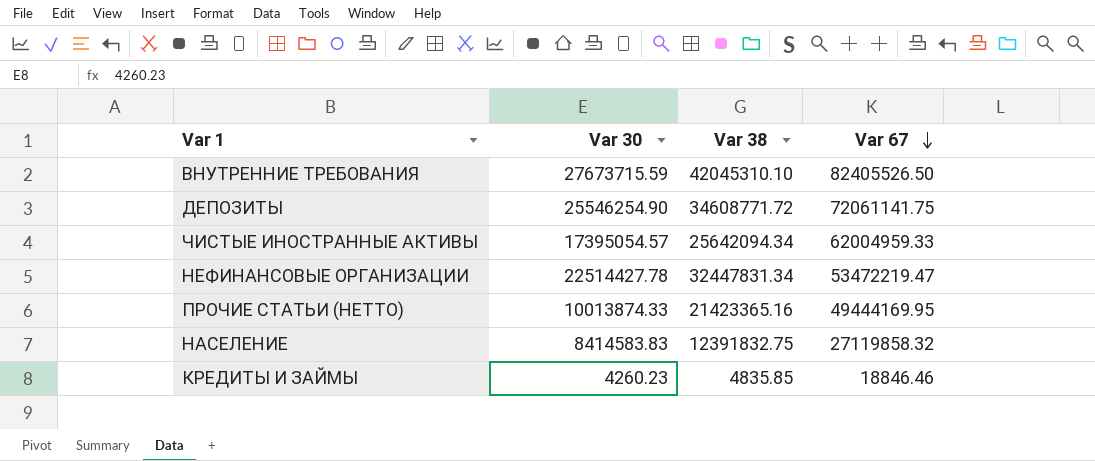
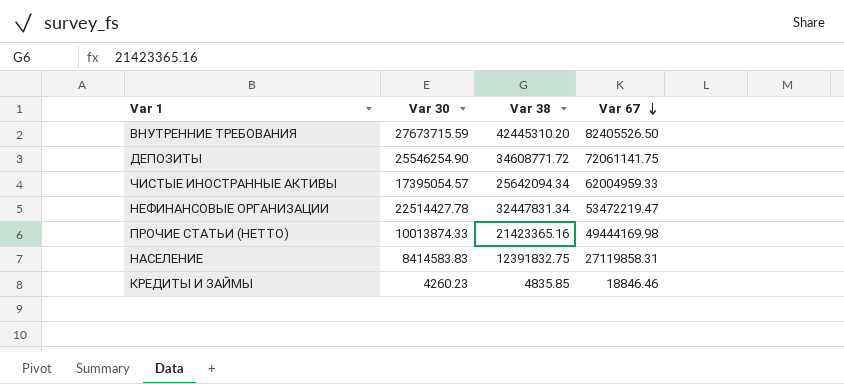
ВНУТРЕННИЕ ТРЕБОВАНИЯ | Var 38: 42045310.10 -> 42445310.20
ПРОЧИЕ СТАТЬИ (НЕТТО) | Var 67: 49444169.95 -> 49444169.98
НАСЕЛЕНИЕ | Var 67: 27119858.32 -> 27119858.31

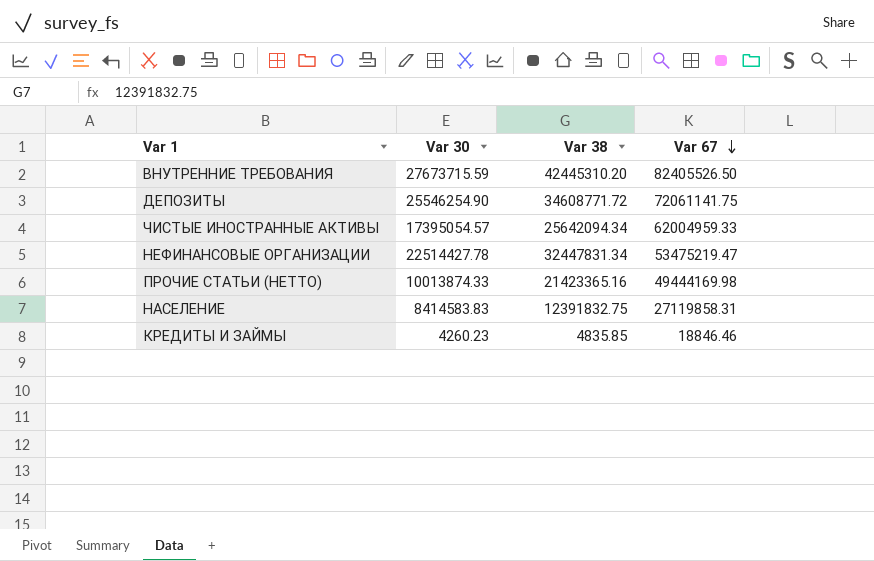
НЕФИНАНСОВЫЕ ОРГАНИЗАЦИИ | Var 67: 53472219.47 -> 53475219.47

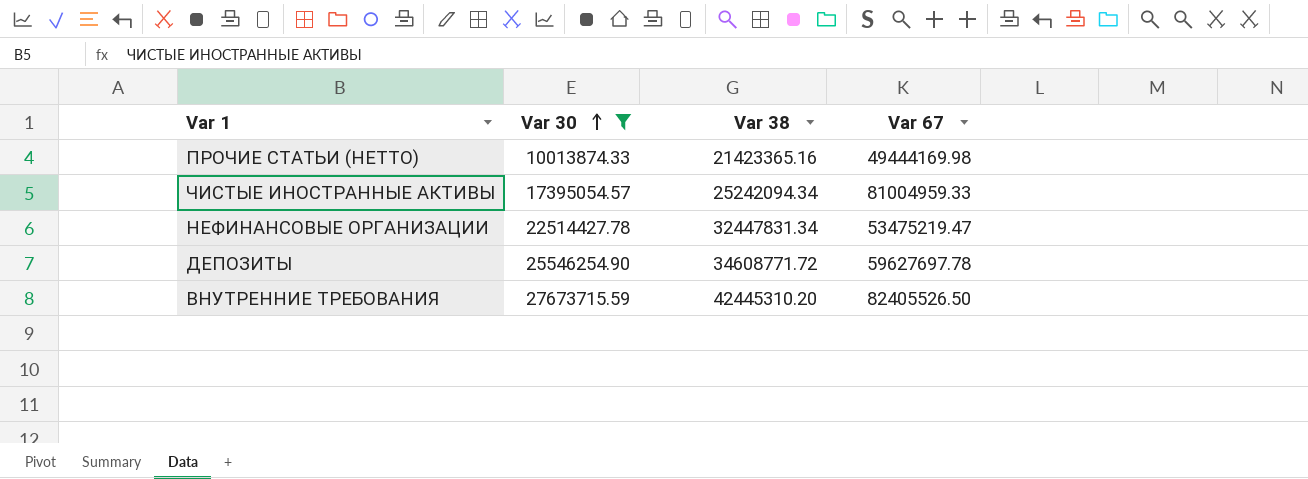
filter: none -> Var 30 >= 10013874.33
row order: Var 67 descending -> Var 30 ascending
ЧИСТЫЕ ИНОСТРАННЫЕ АКТИВЫ | Var 38: 25642094.34 -> 25242094.34
ЧИСТЫЕ ИНОСТРАННЫЕ АКТИВЫ | Var 67: 62004959.33 -> 81004959.33
ДЕПОЗИТЫ | Var 67: 72061141.75 -> 59627697.78

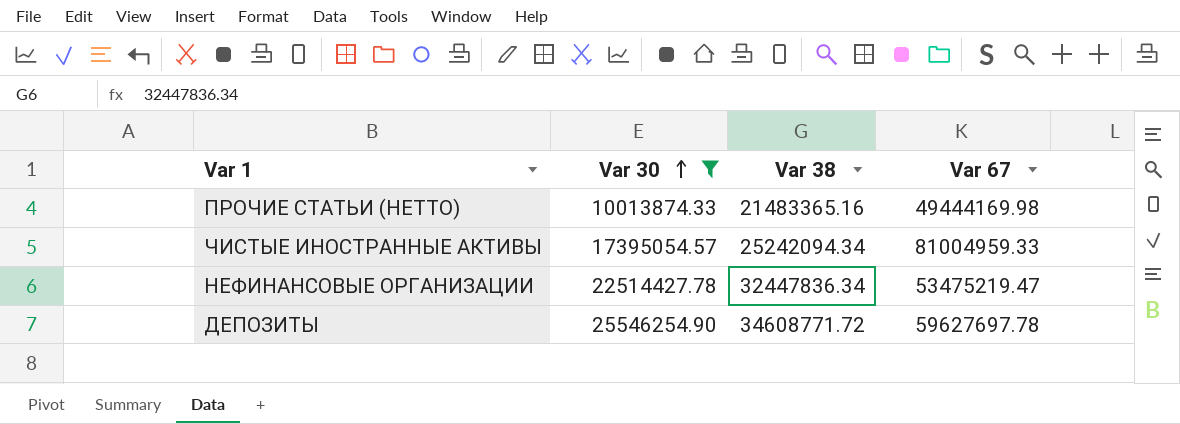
row ВНУТРЕННИЕ ТРЕБОВАНИЯ: 27673715.59 | 42445310.20 | 82405526.50 -> none
ПРОЧИЕ СТАТЬИ (НЕТТО) | Var 38: 21423365.16 -> 21483365.16
НЕФИНАНСОВЫЕ ОРГАНИЗАЦИИ | Var 38: 32447831.34 -> 32447836.34

